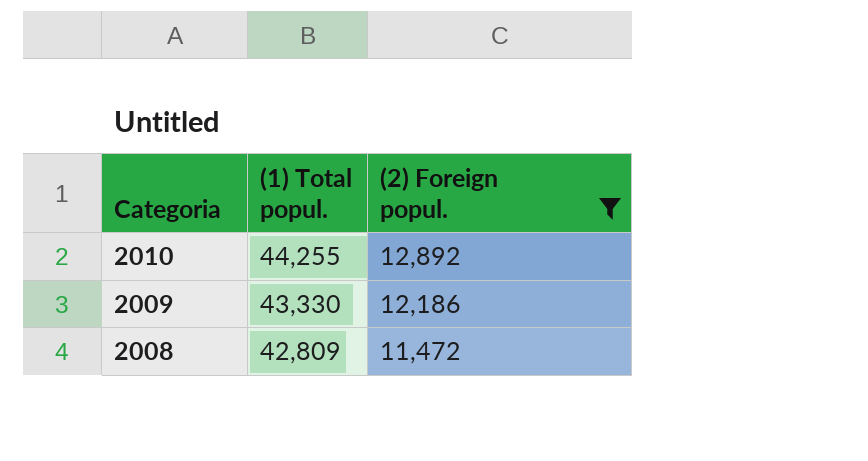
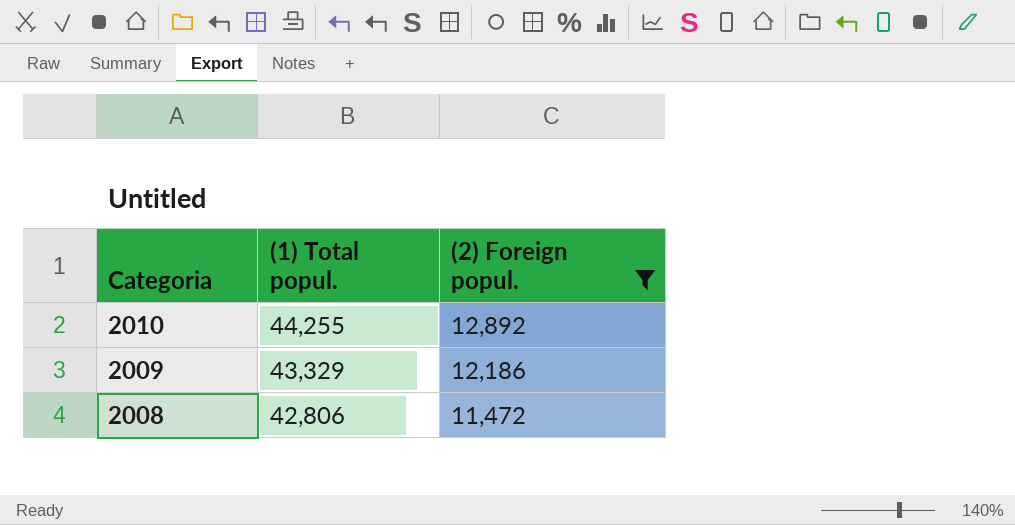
2009 | (1) Total popul.: 43,330 -> 43,329
2008 | (1) Total popul.: 42,809 -> 42,806

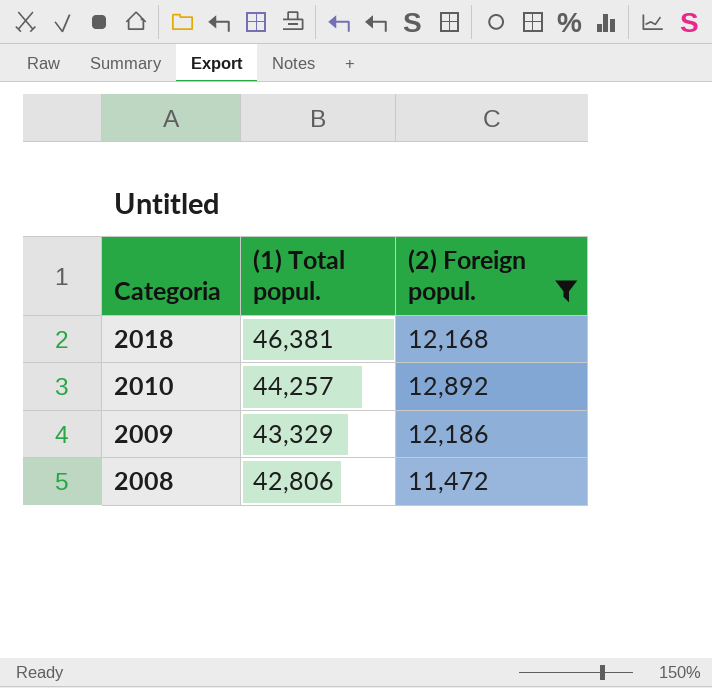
row 2018: none -> 46,381 | 12,168
2010 | (1) Total popul.: 44,255 -> 44,257

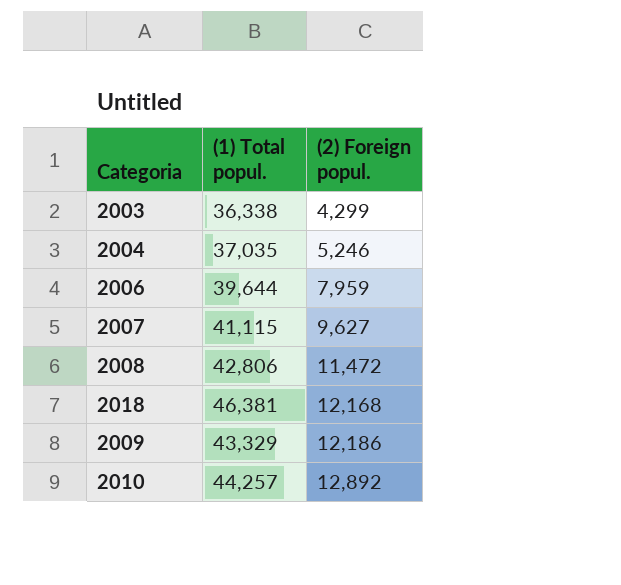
filter: (2) Foreign popul. >= 11,472 -> none
row order: Categoria descending -> (2) Foreign popul. ascending

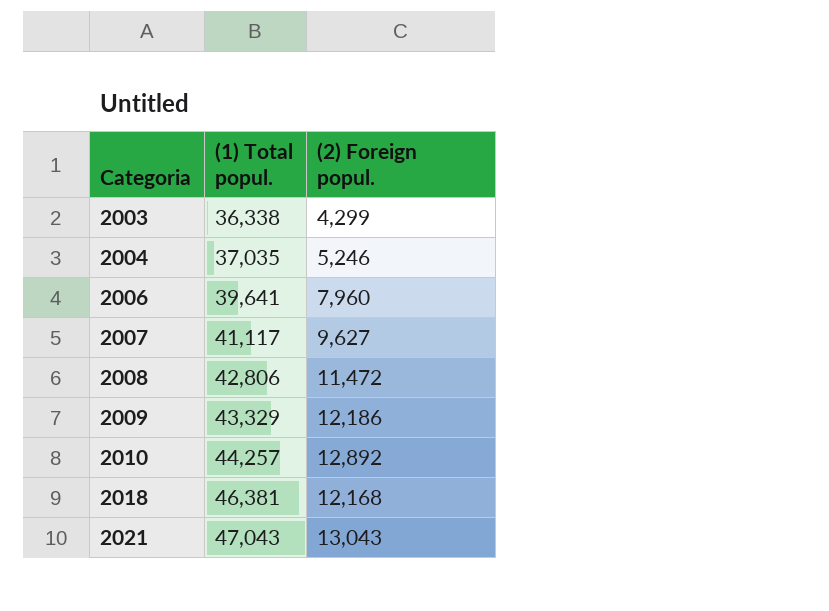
row order: (2) Foreign popul. ascending -> Categoria ascending
2006 | (1) Total popul.: 39,644 -> 39,641
2006 | (2) Foreign popul.: 7,959 -> 7,960
2007 | (1) Total popul.: 41,115 -> 41,117
row 2021: none -> 47,043 | 13,043

